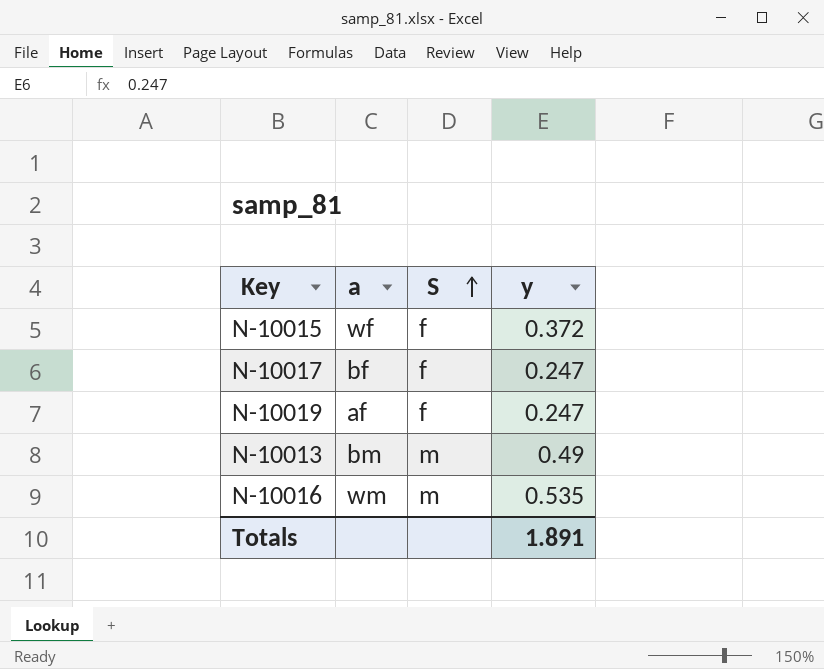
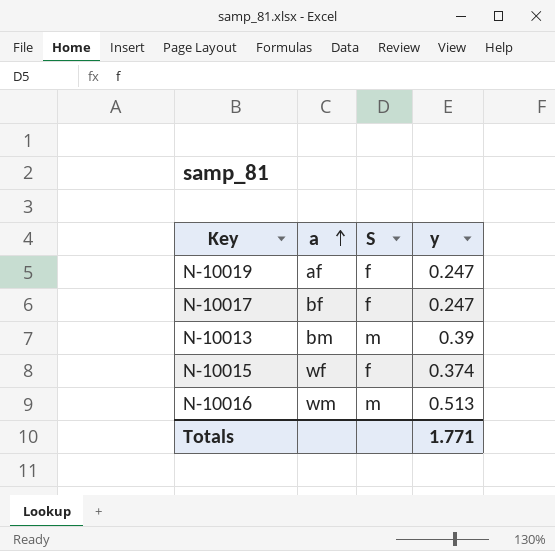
row order: S ascending -> a ascending
N-10013 | y: 0.49 -> 0.39
N-10015 | y: 0.372 -> 0.374
N-10016 | y: 0.535 -> 0.513
Totals | y: 1.891 -> 1.771

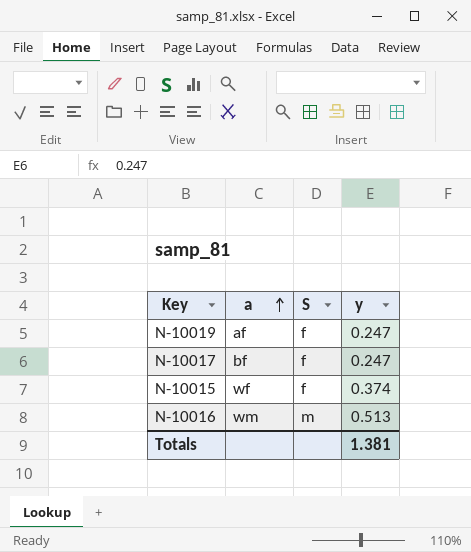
row N-10013: bm | m | 0.39 -> none
Totals | y: 1.771 -> 1.381

